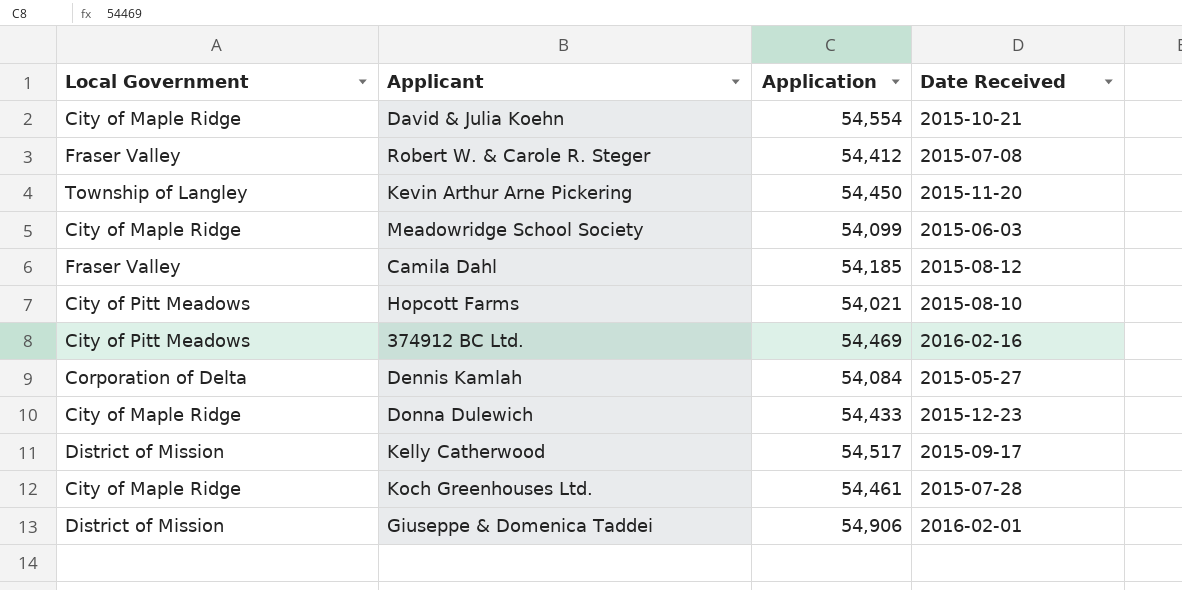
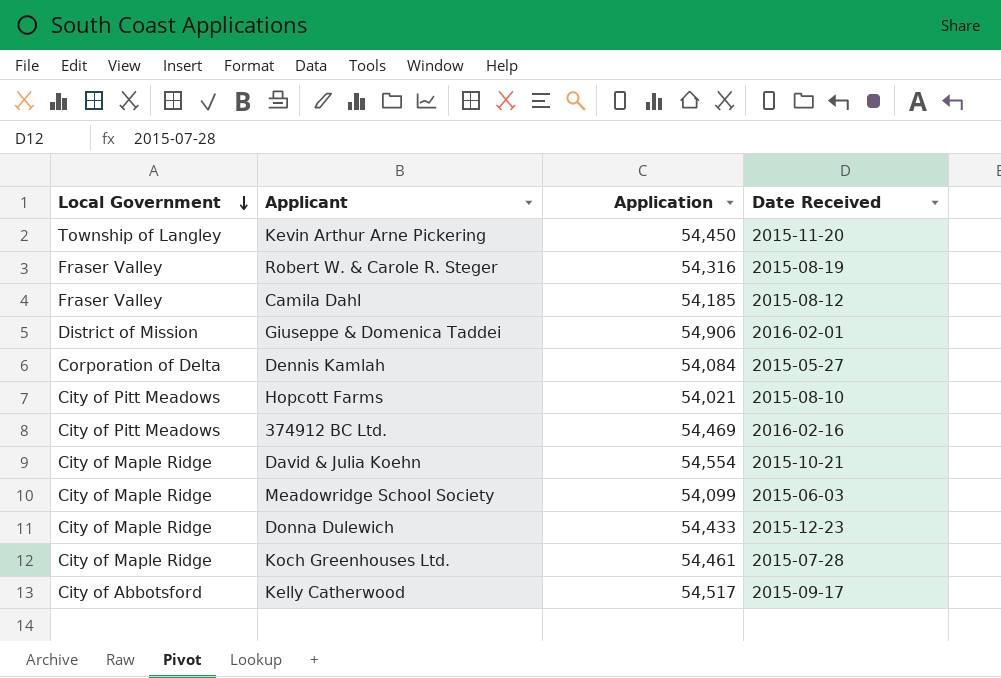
row order: none -> Local Government descending
Robert W. & Carole R. Steger | Application: 54,412 -> 54,316
Robert W. & Carole R. Steger | Date Received: 2015-07-08 -> 2015-08-19
Kelly Catherwood | Local Government: District of Mission -> City of Abbotsford

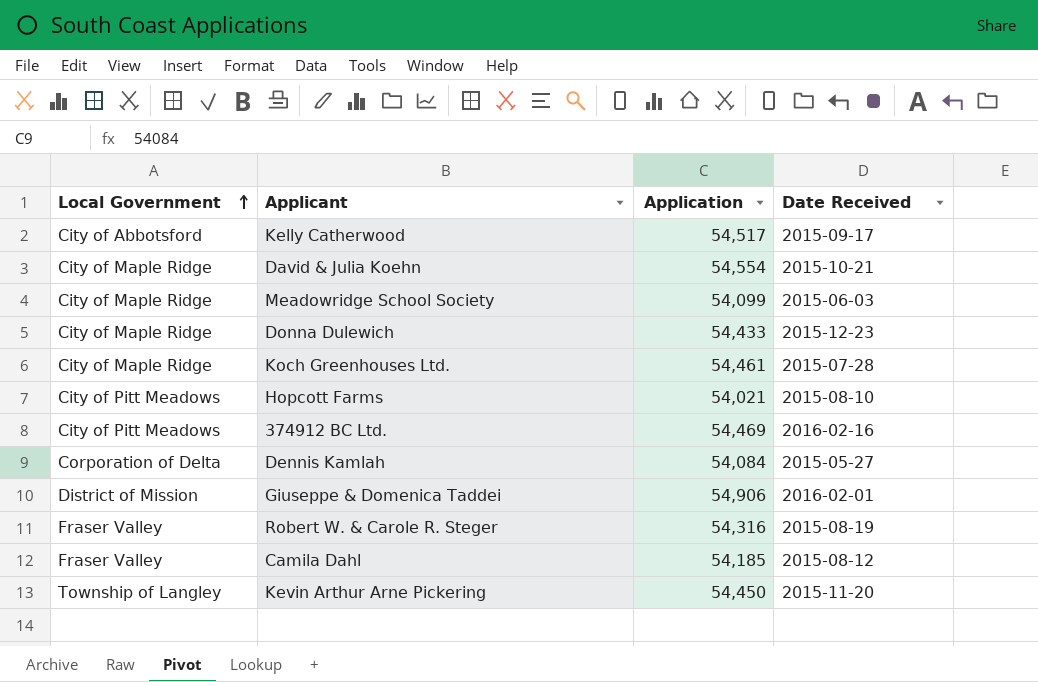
row order: Local Government descending -> Local Government ascending

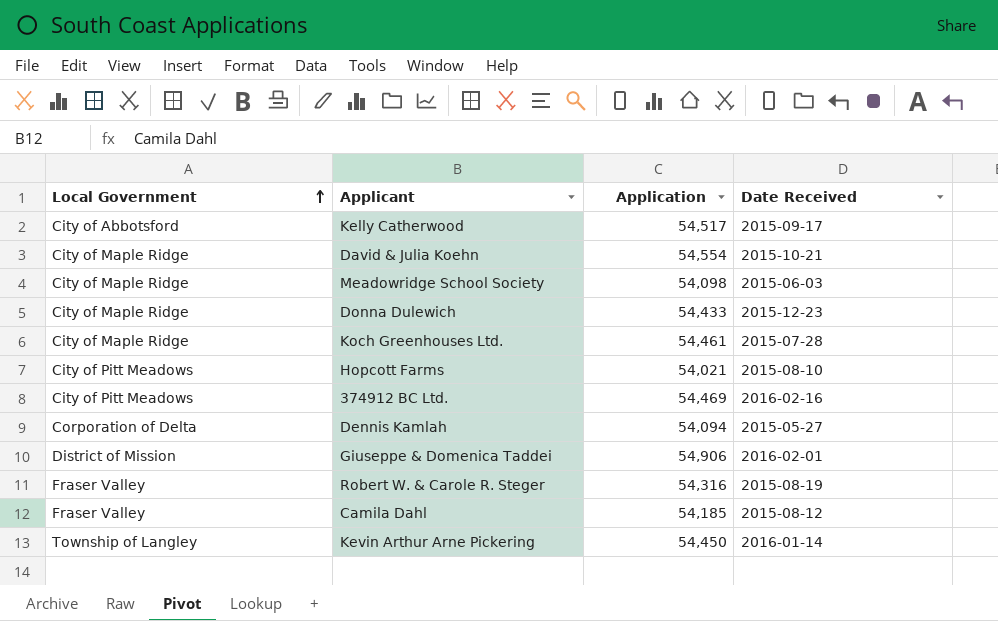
Meadowridge School Society | Application: 54,099 -> 54,098
Dennis Kamlah | Application: 54,084 -> 54,094
Kevin Arthur Arne Pickering | Date Received: 2015-11-20 -> 2016-01-14

